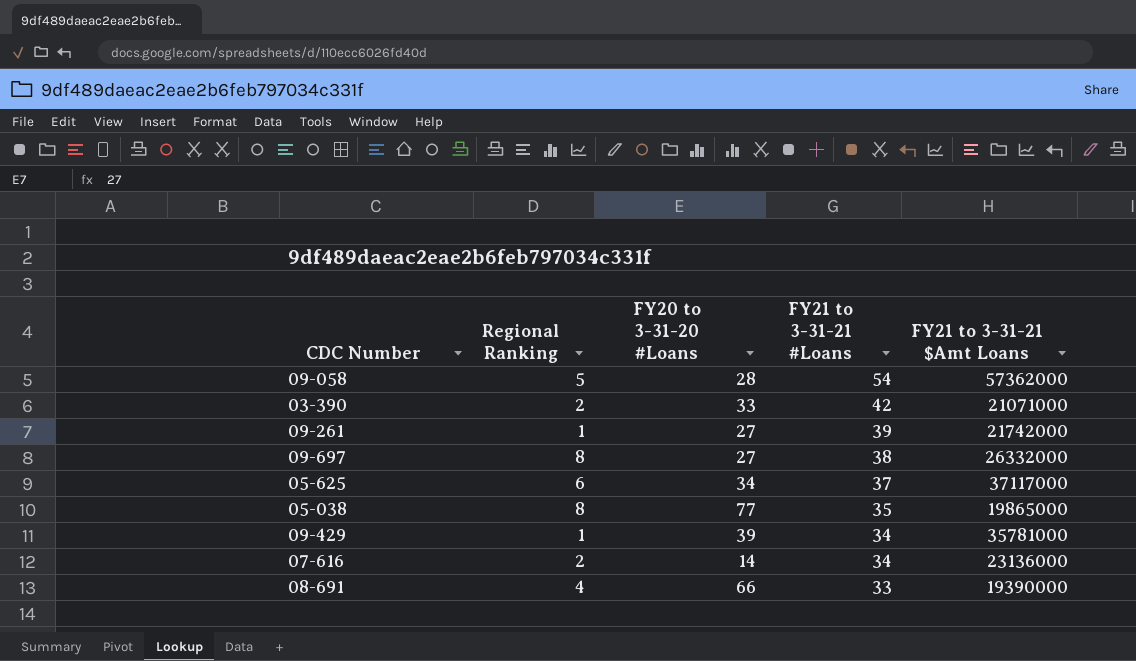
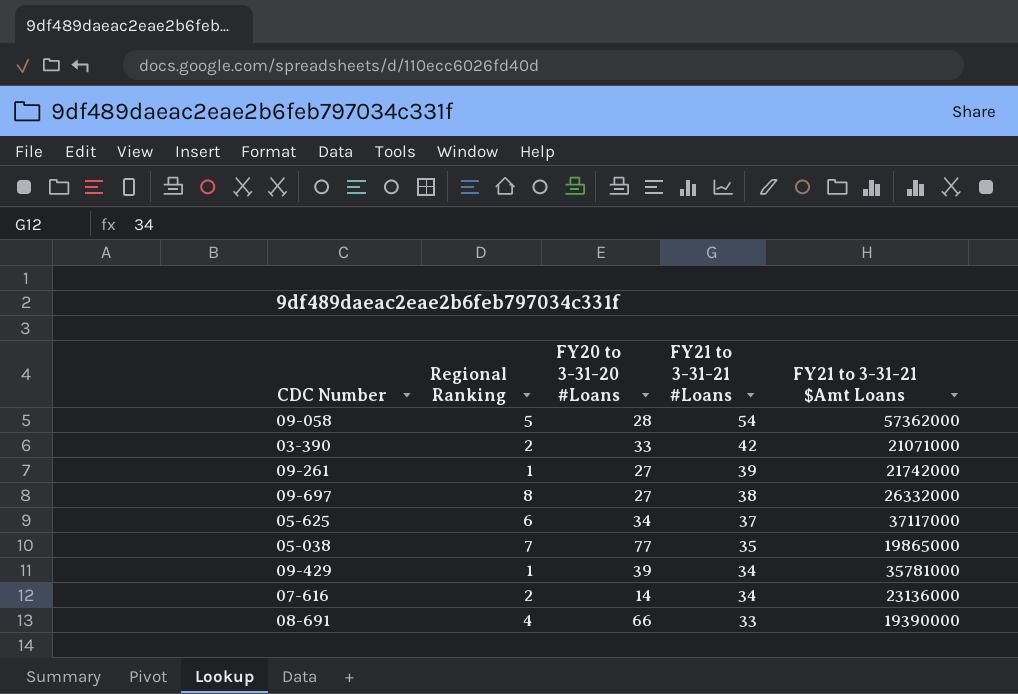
05-038 | Regional Ranking: 8 -> 7

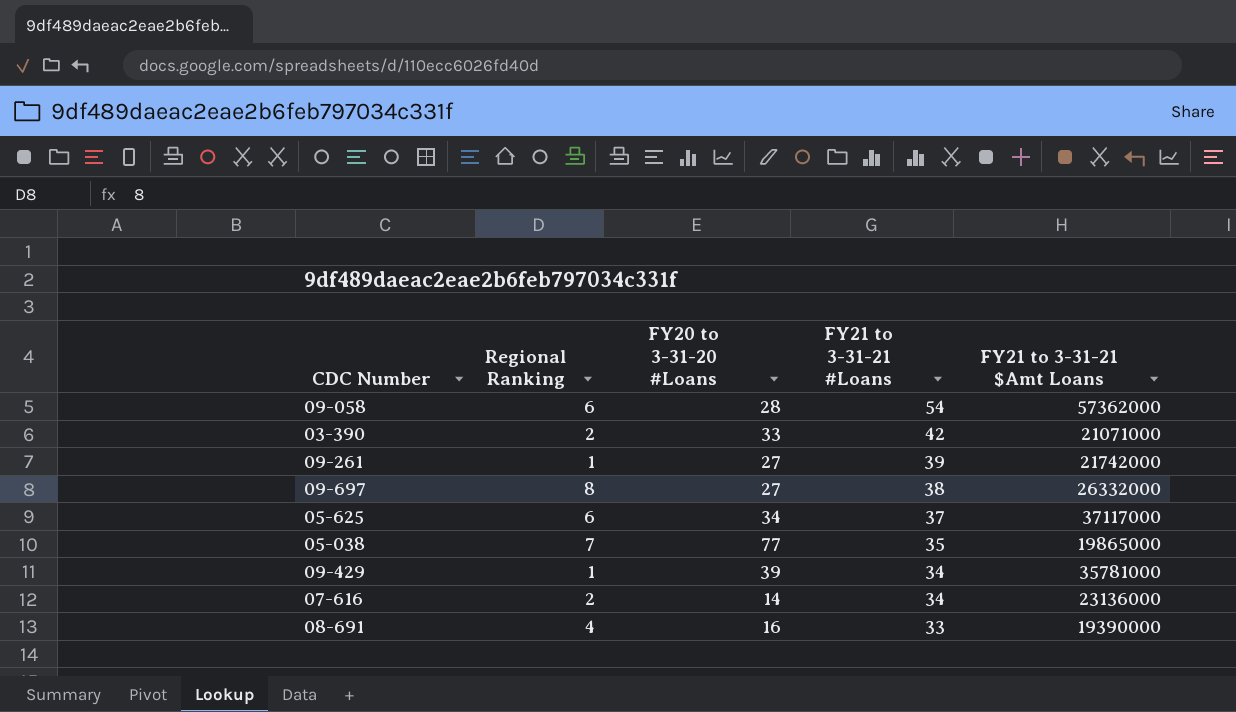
09-058 | Regional Ranking: 5 -> 6
08-691 | FY20 to 3-31-20 #Loans: 66 -> 16

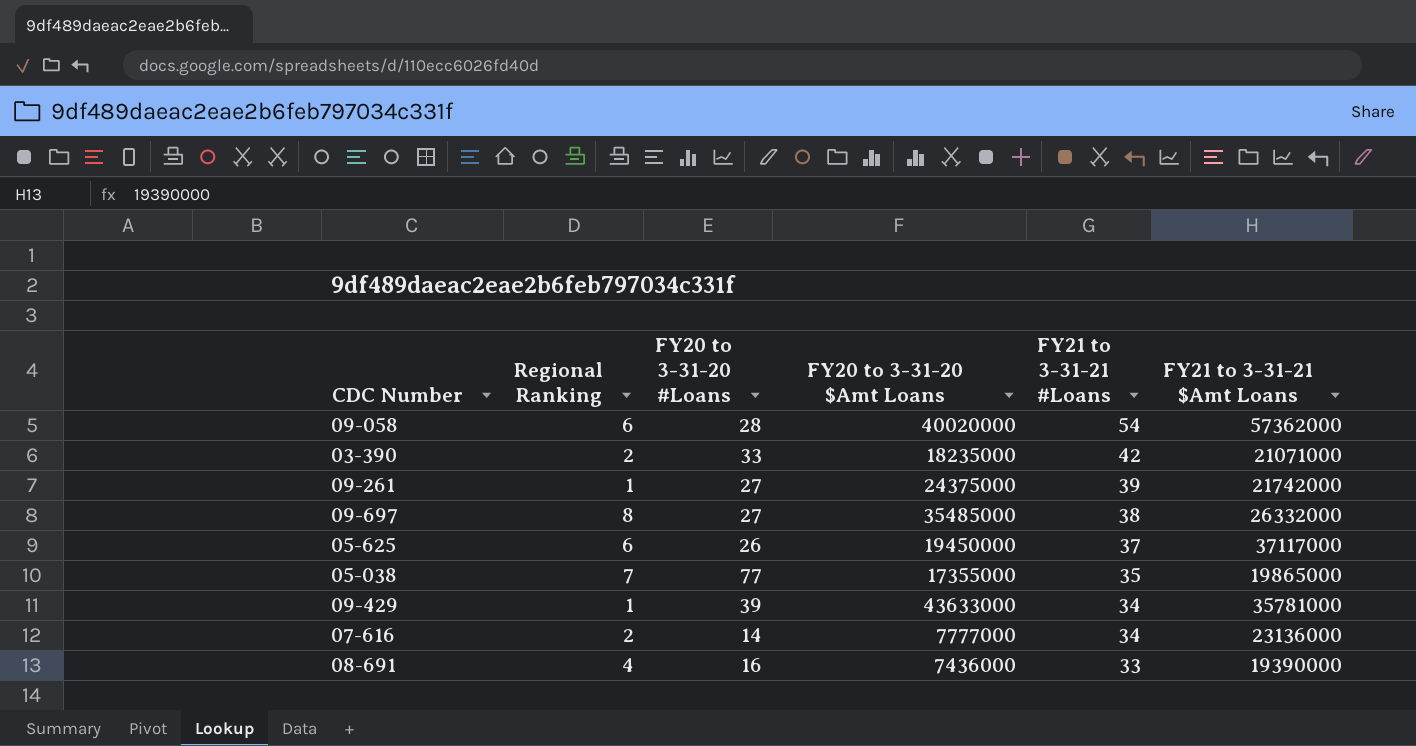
column FY20 to 3-31-20 $Amt Loans | position: none -> 4
05-625 | FY20 to 3-31-20 #Loans: 34 -> 26

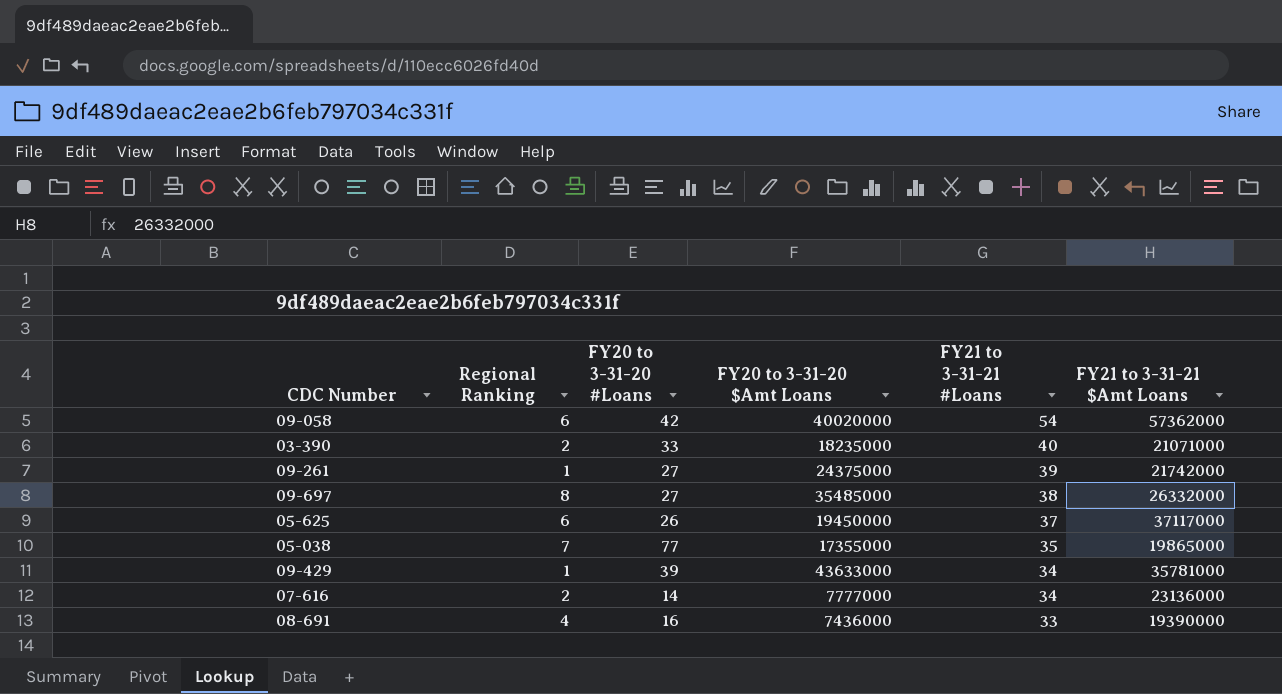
09-058 | FY20 to 3-31-20 #Loans: 28 -> 42
03-390 | FY21 to 3-31-21 #Loans: 42 -> 40

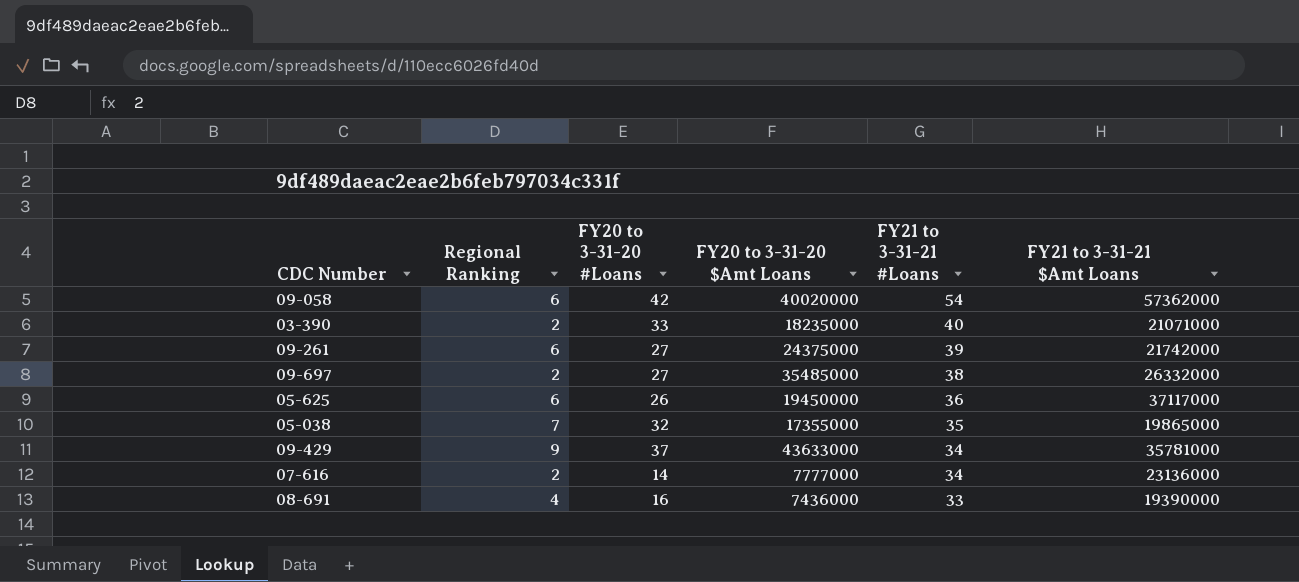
09-261 | Regional Ranking: 1 -> 6
09-697 | Regional Ranking: 8 -> 2
05-625 | FY21 to 3-31-21 #Loans: 37 -> 36
05-038 | FY20 to 3-31-20 #Loans: 77 -> 32
09-429 | Regional Ranking: 1 -> 9
09-429 | FY20 to 3-31-20 #Loans: 39 -> 37

